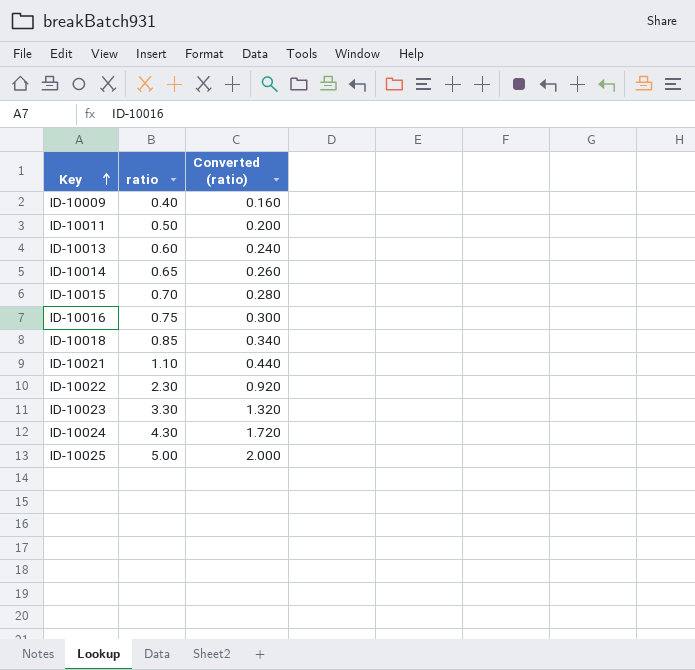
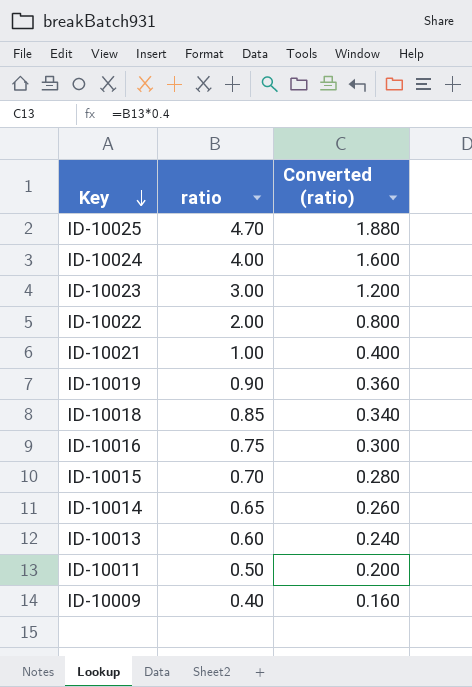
row order: Key ascending -> Key descending
ID-10025 | ratio: 5.00 -> 4.70
ID-10025 | Converted (ratio): 2.000 -> 1.880
ID-10024 | ratio: 4.30 -> 4.00
ID-10024 | Converted (ratio): 1.720 -> 1.600
ID-10023 | ratio: 3.30 -> 3.00
ID-10023 | Converted (ratio): 1.320 -> 1.200
ID-10022 | ratio: 2.30 -> 2.00
ID-10022 | Converted (ratio): 0.920 -> 0.800
ID-10021 | ratio: 1.10 -> 1.00
ID-10021 | Converted (ratio): 0.440 -> 0.400
row ID-10019: none -> 0.90 | 0.360

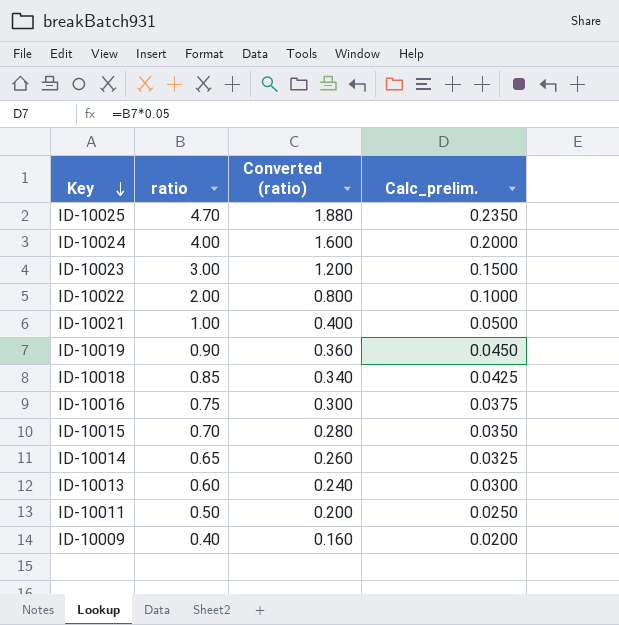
column Calc_prelim. | formula: none -> [ratio] * 0.05

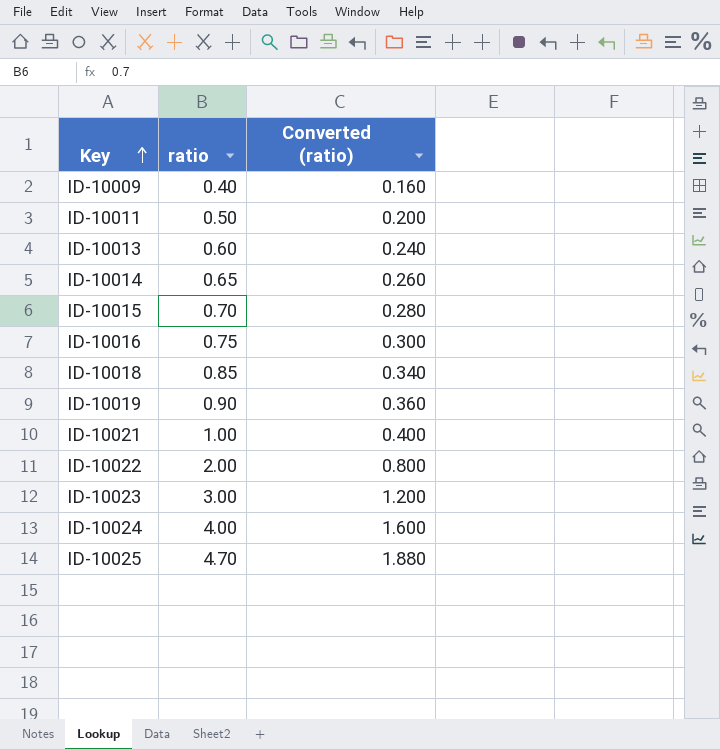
row order: Key descending -> Key ascending
column Calc_prelim. | formula: [ratio] * 0.05 -> none

